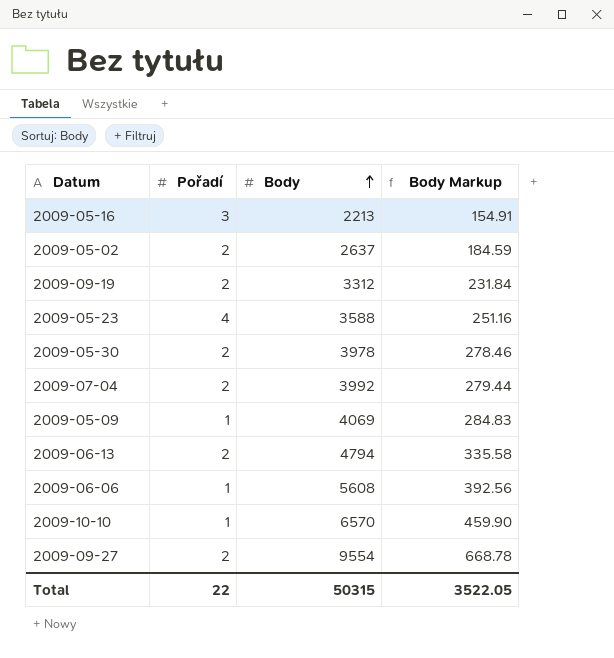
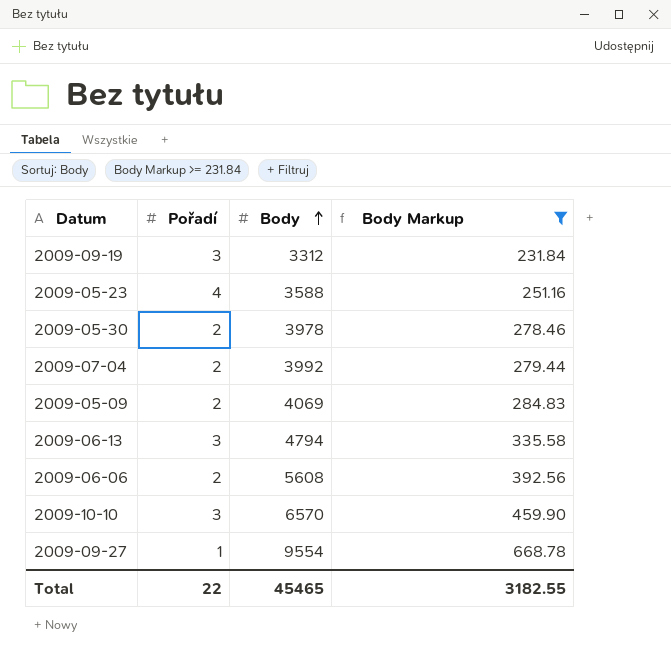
filter: none -> Body Markup >= 231.84
2009-09-19 | Pořadí: 2 -> 3
2009-05-09 | Pořadí: 1 -> 2
2009-06-13 | Pořadí: 2 -> 3
2009-06-06 | Pořadí: 1 -> 2
2009-10-10 | Pořadí: 1 -> 3
2009-09-27 | Pořadí: 2 -> 1
Total | Body: 50315 -> 45465
Total | Body Markup: 3522.05 -> 3182.55

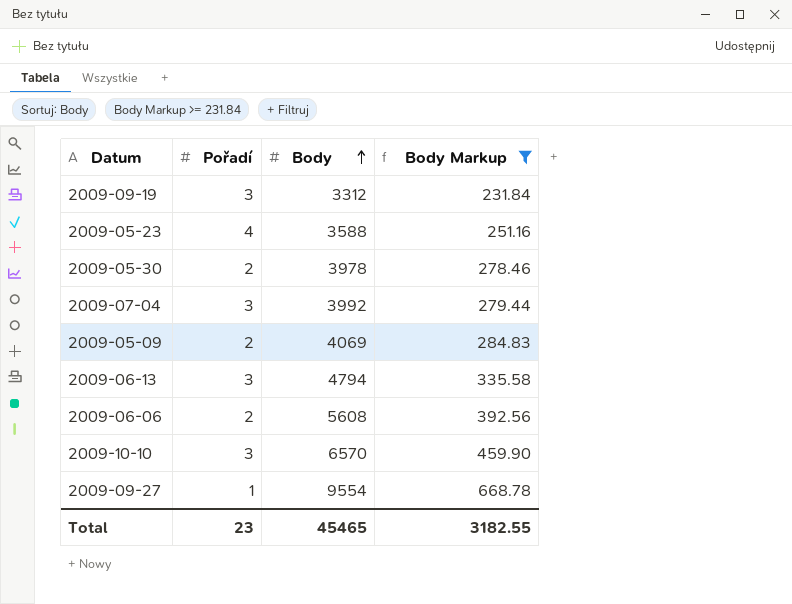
2009-07-04 | Pořadí: 2 -> 3
Total | Pořadí: 22 -> 23

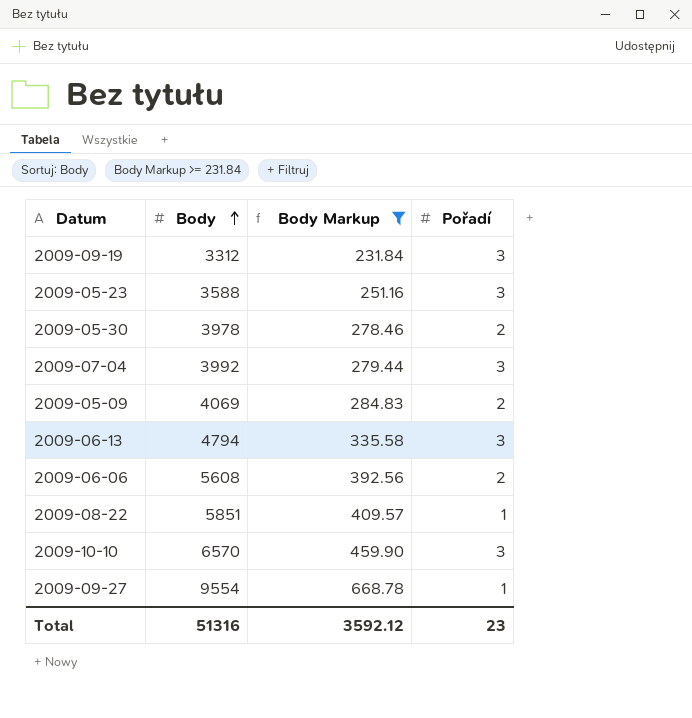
column Pořadí | position: 2 -> 4
2009-05-23 | Pořadí: 4 -> 3
row 2009-08-22: none -> 5851 | 409.57 | 1
Total | Body: 45465 -> 51316
Total | Body Markup: 3182.55 -> 3592.12

